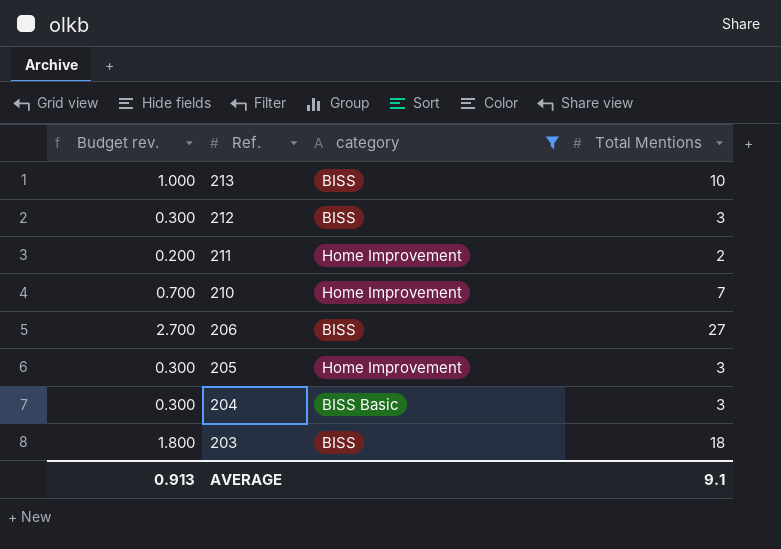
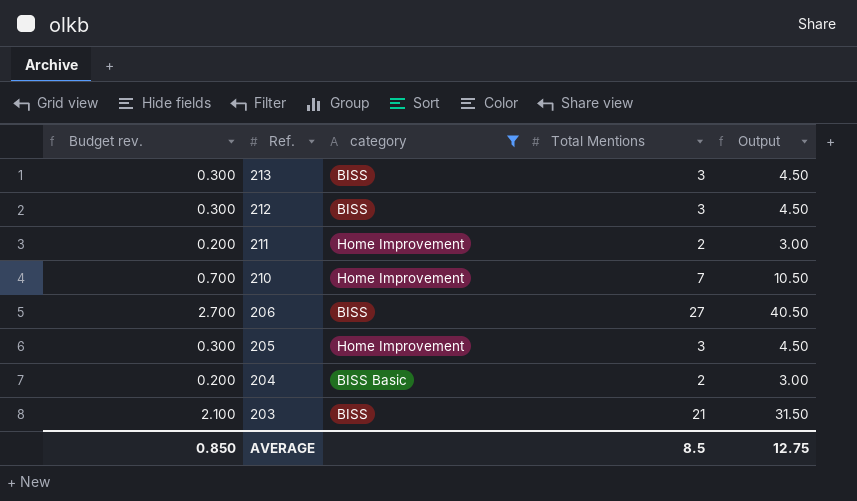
column Output | formula: none -> [Total Mentions] * 1.5
213 | Budget rev.: 1.000 -> 0.300
213 | Total Mentions: 10 -> 3
204 | Budget rev.: 0.300 -> 0.200
204 | Total Mentions: 3 -> 2
203 | Budget rev.: 1.800 -> 2.100
203 | Total Mentions: 18 -> 21
AVERAGE | Budget rev.: 0.913 -> 0.850
AVERAGE | Total Mentions: 9.1 -> 8.5

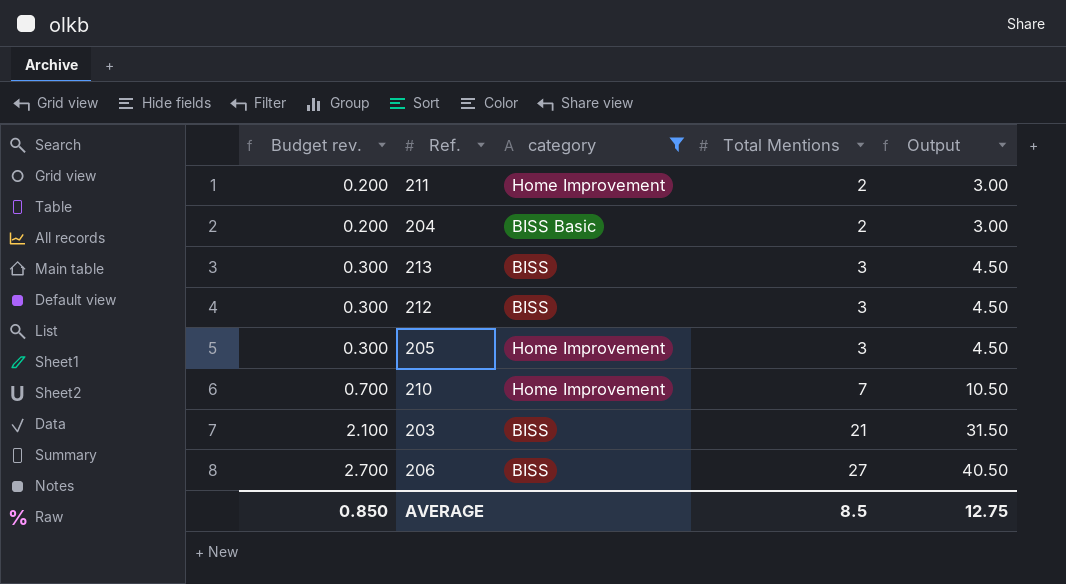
row order: Ref. descending -> Budget rev. ascending

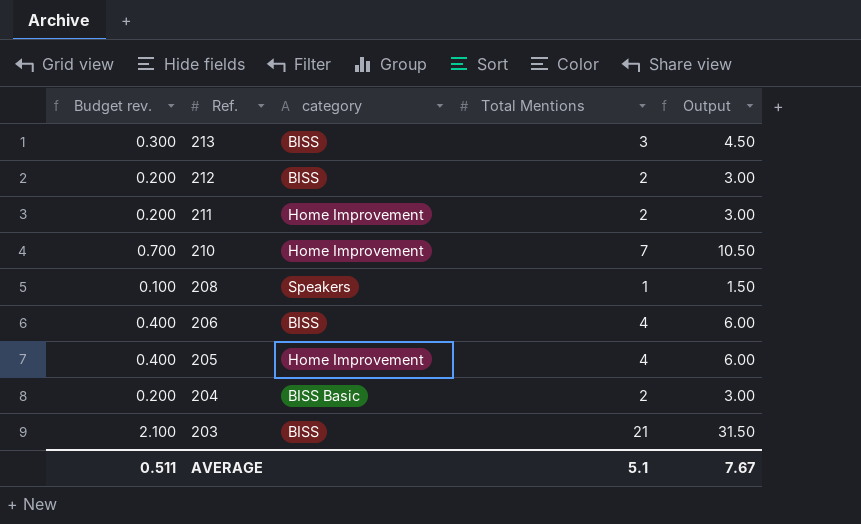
filter: category != Speakers -> none
row order: Budget rev. ascending -> Ref. descending
212 | Budget rev.: 0.300 -> 0.200
212 | Total Mentions: 3 -> 2
212 | Output: 4.50 -> 3.00
206 | Budget rev.: 2.700 -> 0.400
206 | Total Mentions: 27 -> 4
206 | Output: 40.50 -> 6.00
205 | Budget rev.: 0.300 -> 0.400
205 | Total Mentions: 3 -> 4
205 | Output: 4.50 -> 6.00
AVERAGE | Budget rev.: 0.850 -> 0.511
AVERAGE | Total Mentions: 8.5 -> 5.1
AVERAGE | Output: 12.75 -> 7.67

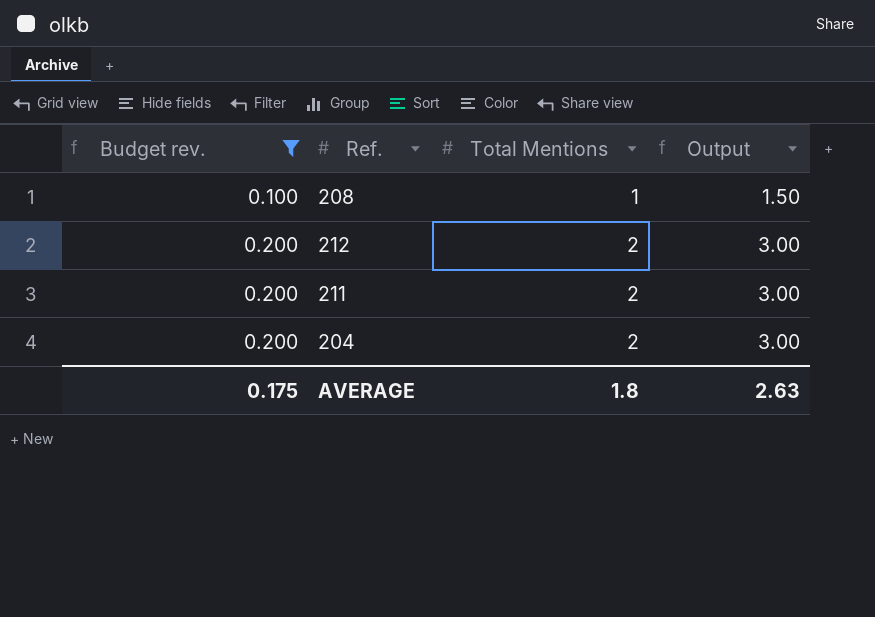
filter: none -> Budget rev. <= 0.200
row order: Ref. descending -> Budget rev. ascending
column category | position: 3 -> none
AVERAGE | Budget rev.: 0.511 -> 0.175
AVERAGE | Total Mentions: 5.1 -> 1.8
AVERAGE | Output: 7.67 -> 2.63

